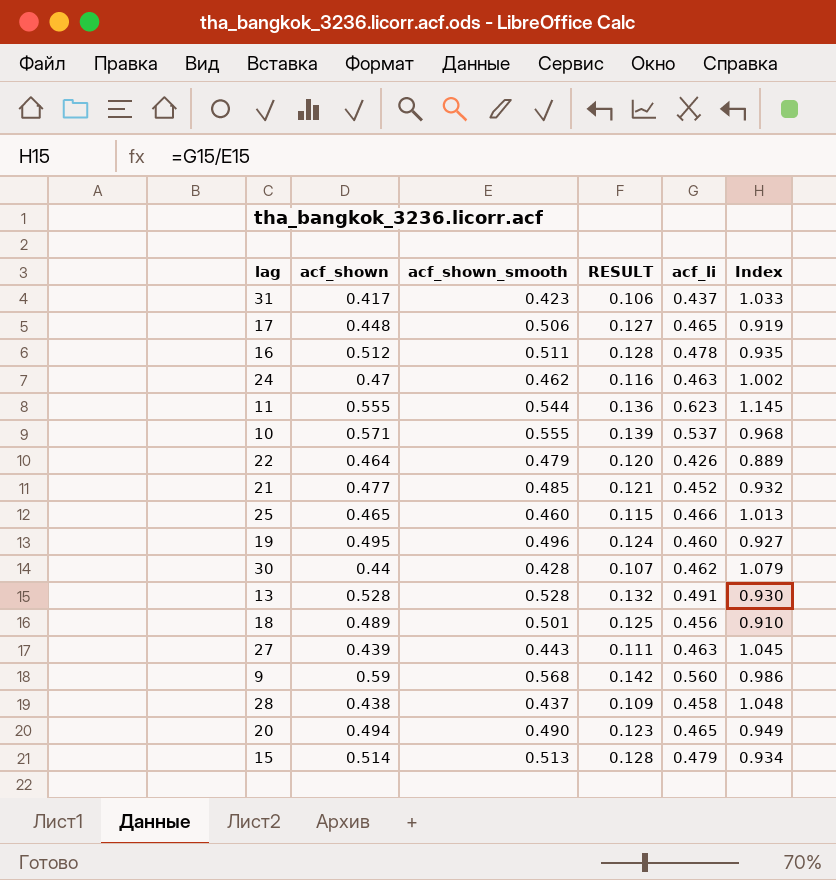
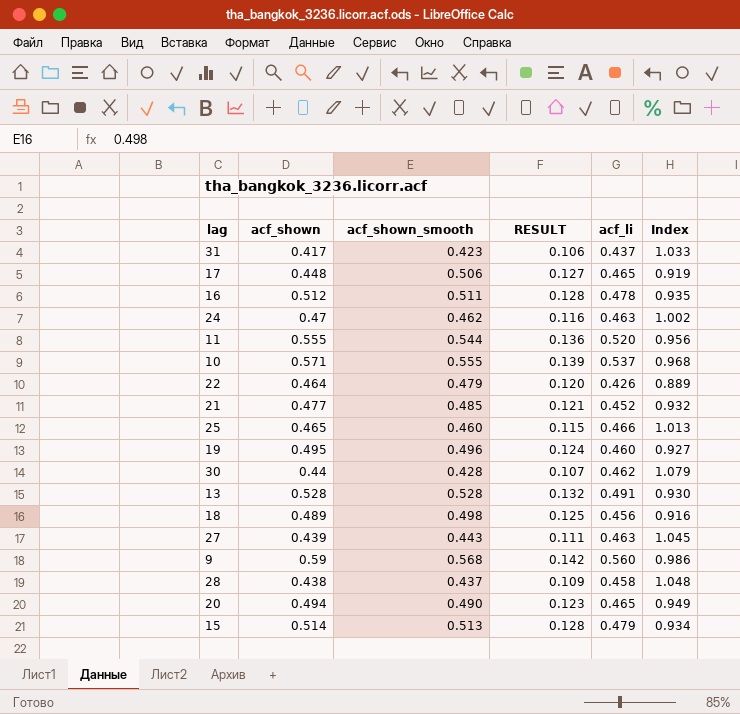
11 | acf_li: 0.623 -> 0.520
11 | Index: 1.145 -> 0.956
18 | acf_shown_smooth: 0.501 -> 0.498
18 | Index: 0.910 -> 0.916

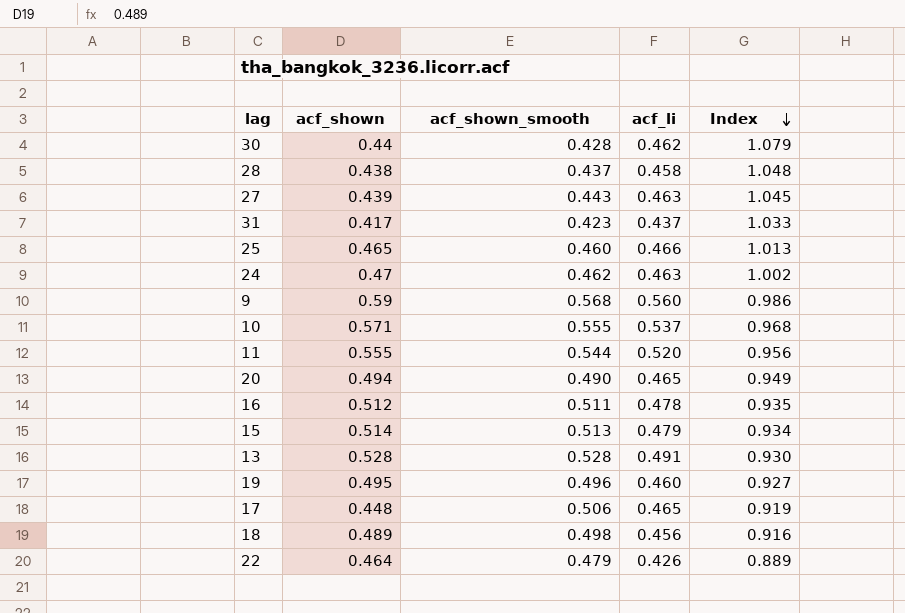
row order: none -> Index descending
column RESULT | formula: [acf_shown_smooth] * 0.25 -> none
row 21: 0.477 | 0.485 | 0.121 | 0.452 | 0.932 -> none

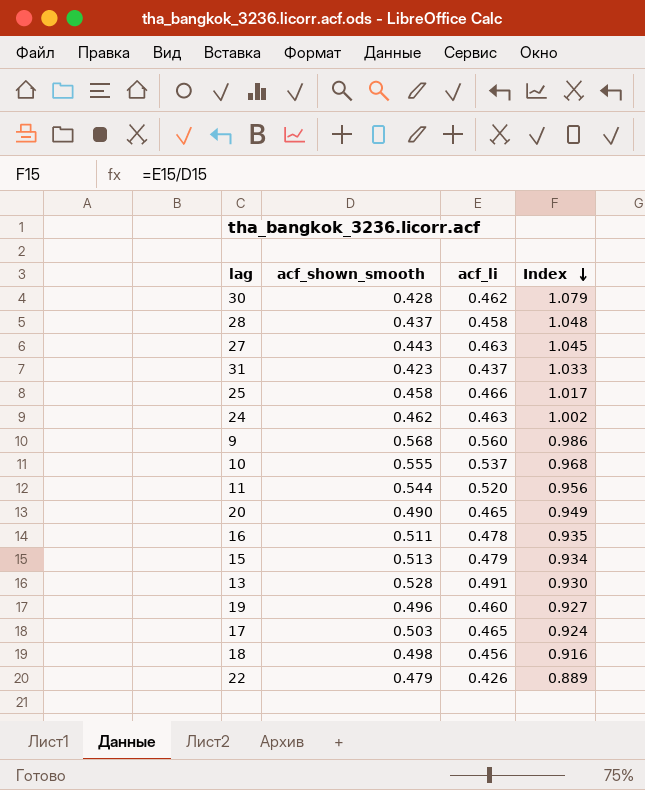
column acf_shown | position: 2 -> none
25 | acf_shown_smooth: 0.460 -> 0.458
25 | Index: 1.013 -> 1.017
17 | acf_shown_smooth: 0.506 -> 0.503
17 | Index: 0.919 -> 0.924

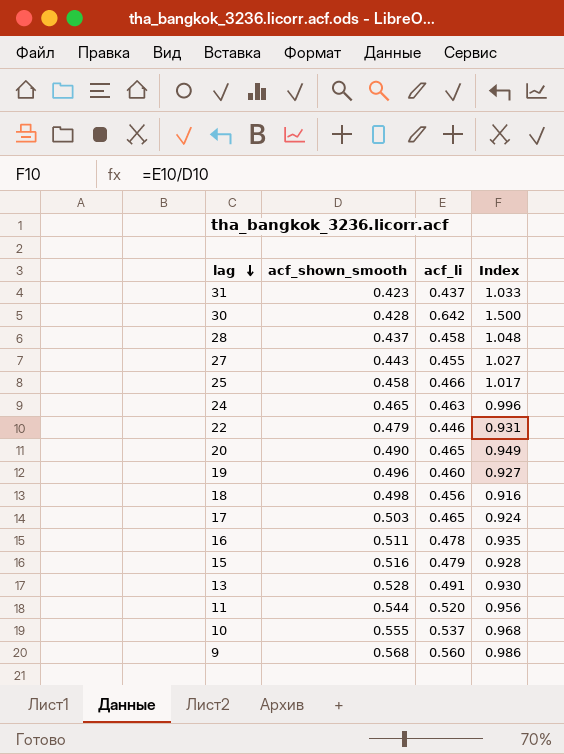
row order: Index descending -> lag descending
30 | acf_li: 0.462 -> 0.642
30 | Index: 1.079 -> 1.500
27 | acf_li: 0.463 -> 0.455
27 | Index: 1.045 -> 1.027
24 | acf_shown_smooth: 0.462 -> 0.465
24 | Index: 1.002 -> 0.996
22 | acf_li: 0.426 -> 0.446
22 | Index: 0.889 -> 0.931
15 | acf_shown_smooth: 0.513 -> 0.516
15 | Index: 0.934 -> 0.928

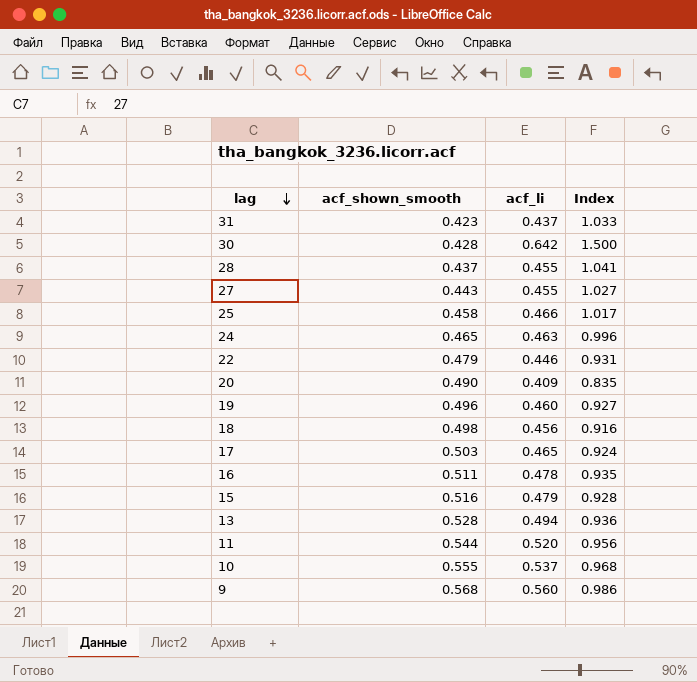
28 | acf_li: 0.458 -> 0.455
28 | Index: 1.048 -> 1.041
20 | acf_li: 0.465 -> 0.409
20 | Index: 0.949 -> 0.835
13 | acf_li: 0.491 -> 0.494
13 | Index: 0.930 -> 0.936

